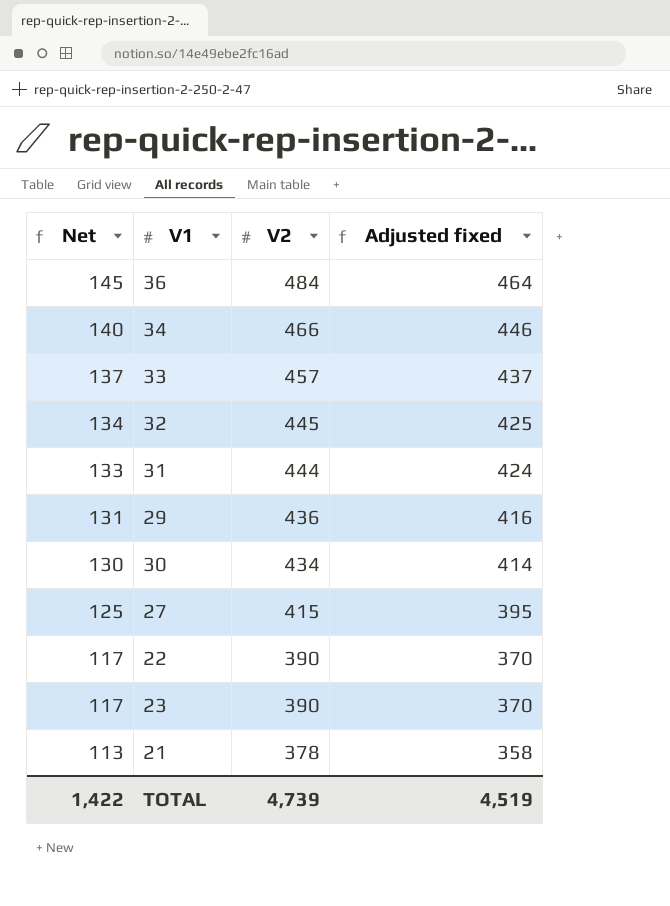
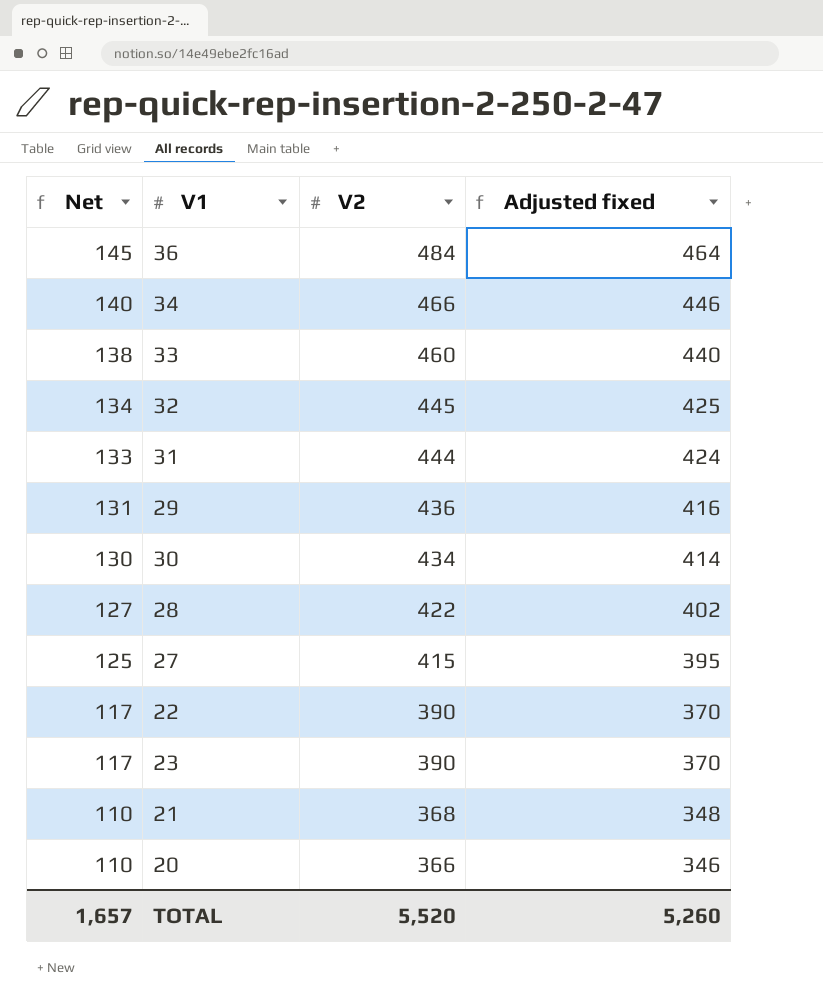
33 | Net: 137 -> 138
33 | V2: 457 -> 460
33 | Adjusted fixed: 437 -> 440
row 28: none -> 127 | 422 | 402
21 | Net: 113 -> 110
21 | V2: 378 -> 368
21 | Adjusted fixed: 358 -> 348
row 20: none -> 110 | 366 | 346
TOTAL | Net: 1,422 -> 1,657
TOTAL | V2: 4,739 -> 5,520
TOTAL | Adjusted fixed: 4,519 -> 5,260

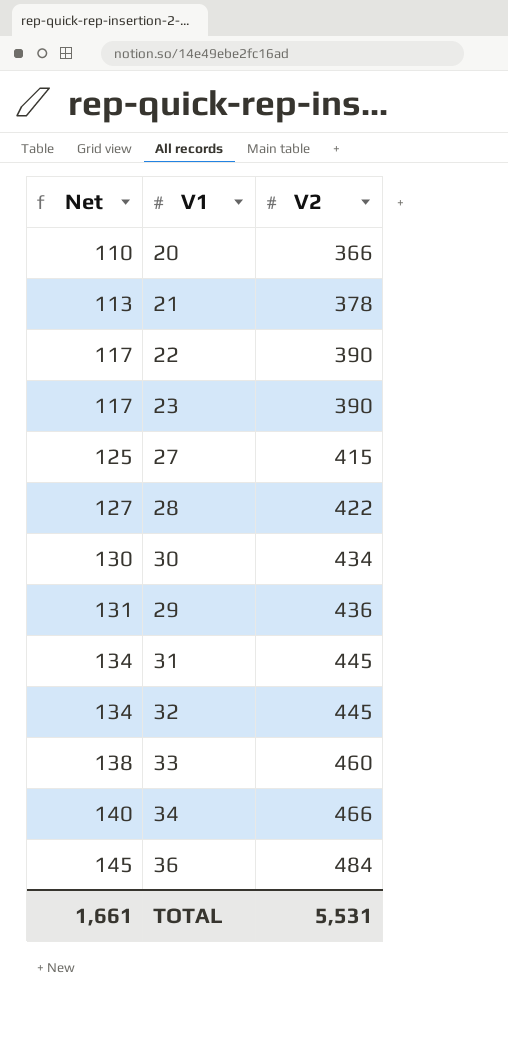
row order: Net descending -> Net ascending
column Adjusted fixed | formula: [V2] - 20 -> none
21 | Net: 110 -> 113
21 | V2: 368 -> 378
31 | Net: 133 -> 134
31 | V2: 444 -> 445
TOTAL | Net: 1,657 -> 1,661
TOTAL | V2: 5,520 -> 5,531

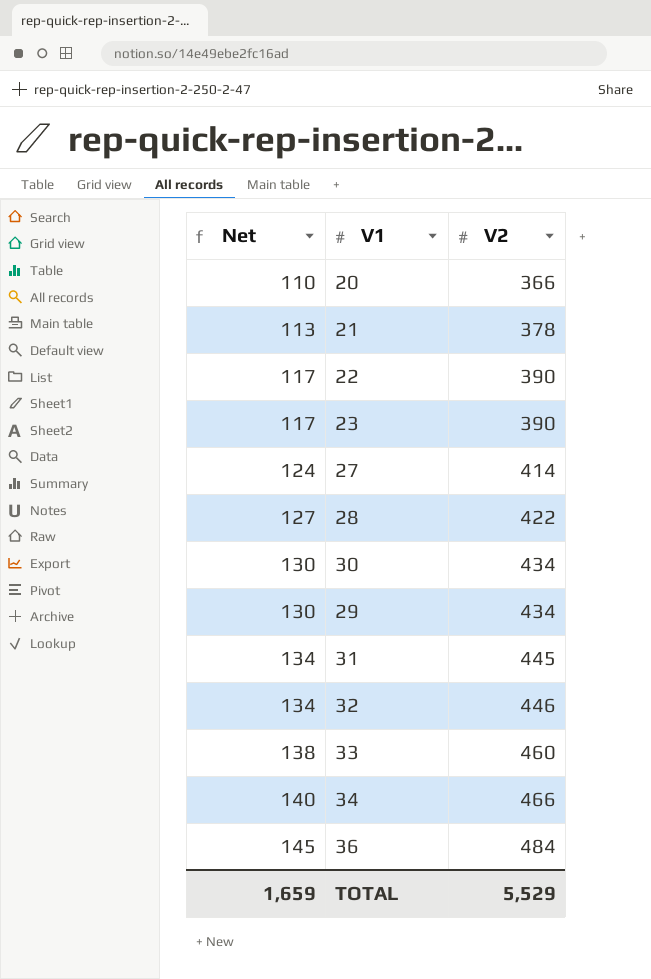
27 | Net: 125 -> 124
27 | V2: 415 -> 414
29 | Net: 131 -> 130
29 | V2: 436 -> 434
32 | V2: 445 -> 446
TOTAL | Net: 1,661 -> 1,659
TOTAL | V2: 5,531 -> 5,529

